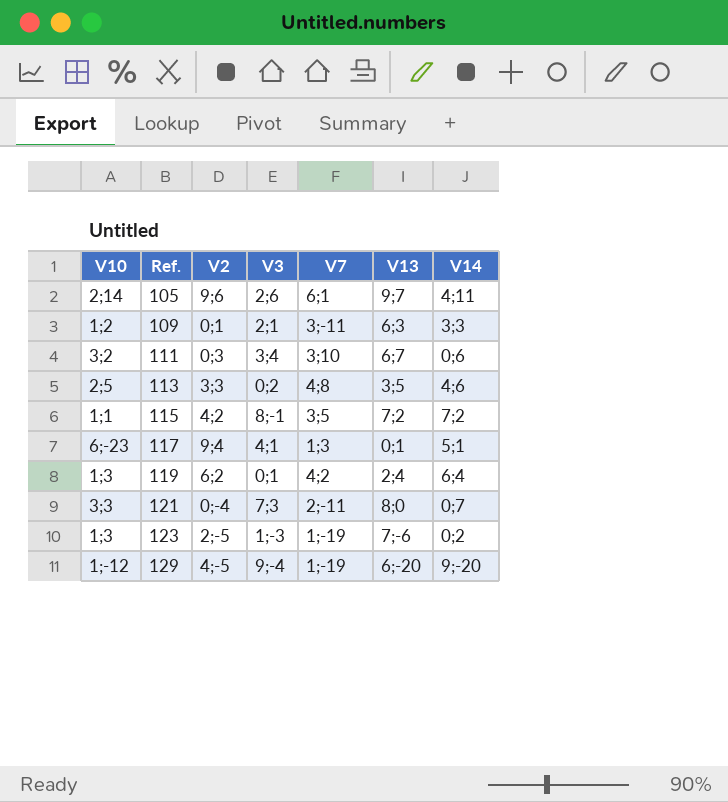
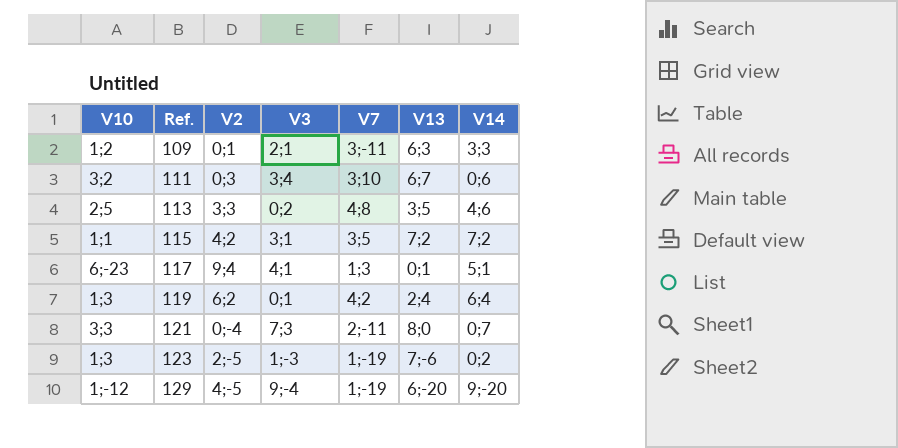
row 105: 2;14 | 9;6 | 2;6 | 6;1 | 9;7 | 4;11 -> none
115 | V3: 8;-1 -> 3;1

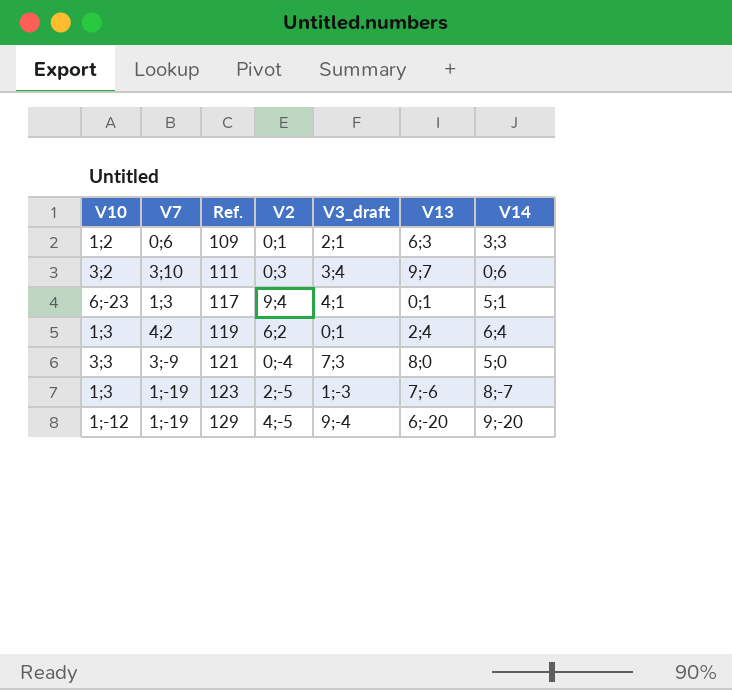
column V7 | position: 5 -> 2
column name: V3 -> V3_draft
row 113: 2;5 | 3;3 | 0;2 | 4;8 | 3;5 | 4;6 -> none
row 115: 1;1 | 4;2 | 3;1 | 3;5 | 7;2 | 7;2 -> none
109 | V7: 3;-11 -> 0;6
111 | V13: 6;7 -> 9;7
121 | V7: 2;-11 -> 3;-9
121 | V14: 0;7 -> 5;0
123 | V14: 0;2 -> 8;-7

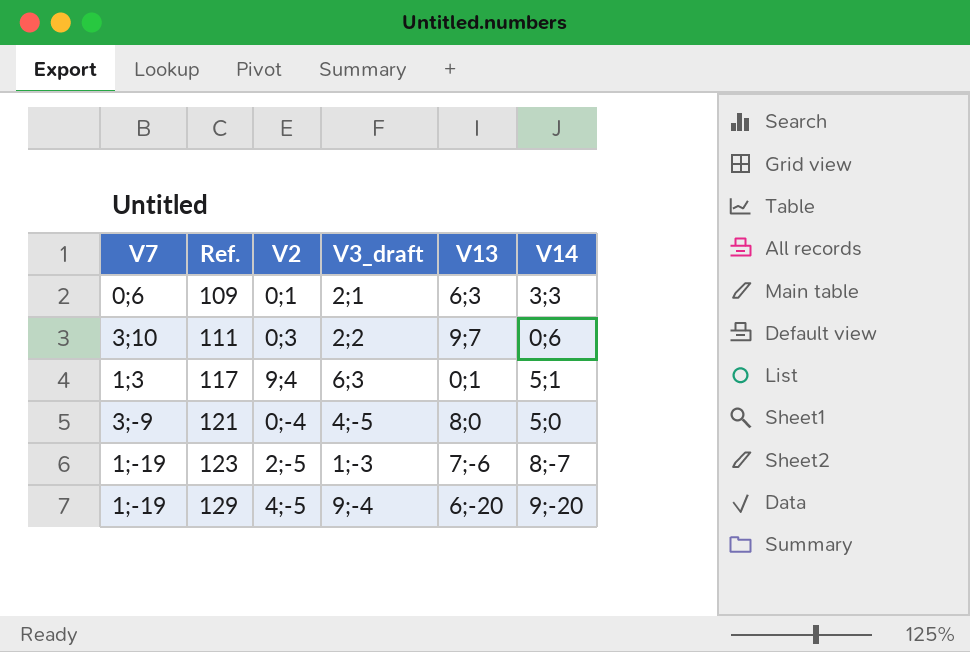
column V10 | position: 1 -> none
row 119: 1;3 | 4;2 | 6;2 | 0;1 | 2;4 | 6;4 -> none
111 | V3_draft: 3;4 -> 2;2
117 | V3_draft: 4;1 -> 6;3
121 | V3_draft: 7;3 -> 4;-5

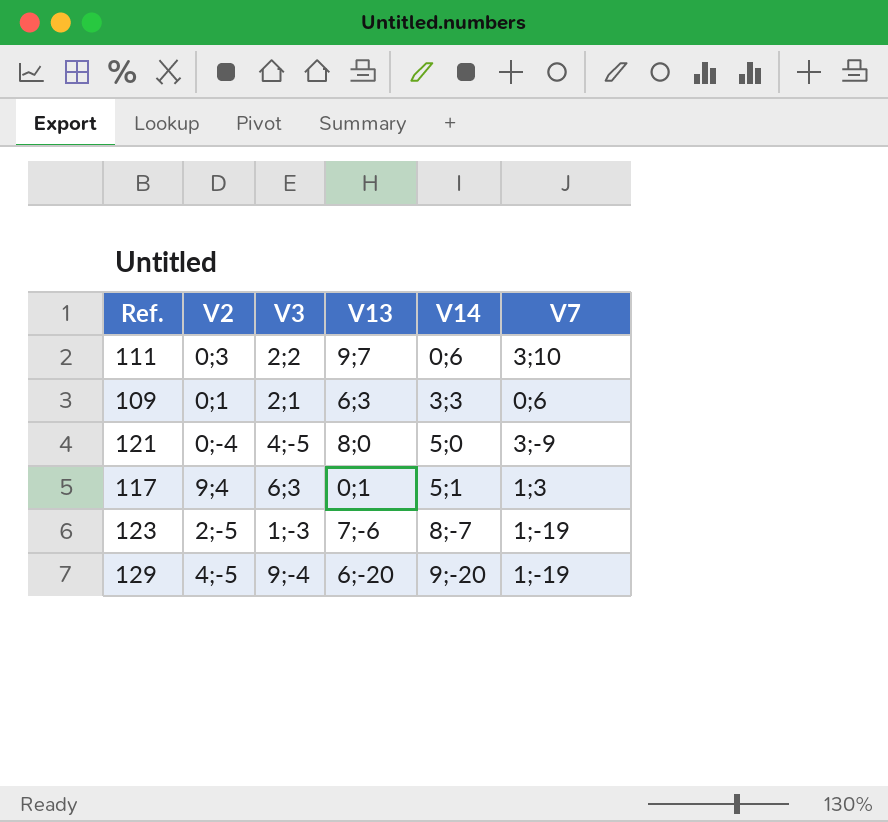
row order: Ref. ascending -> V14 ascending
column name: V3_draft -> V3
column V7 | position: 1 -> 6

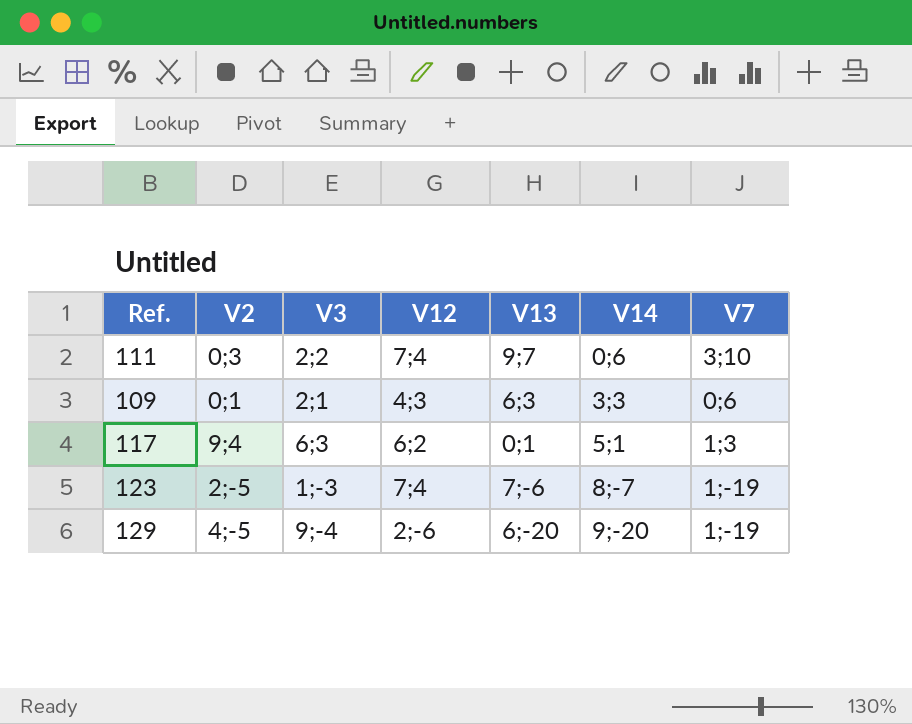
column V12 | position: none -> 4
row 121: 0;-4 | 4;-5 | 8;0 | 5;0 | 3;-9 -> none

